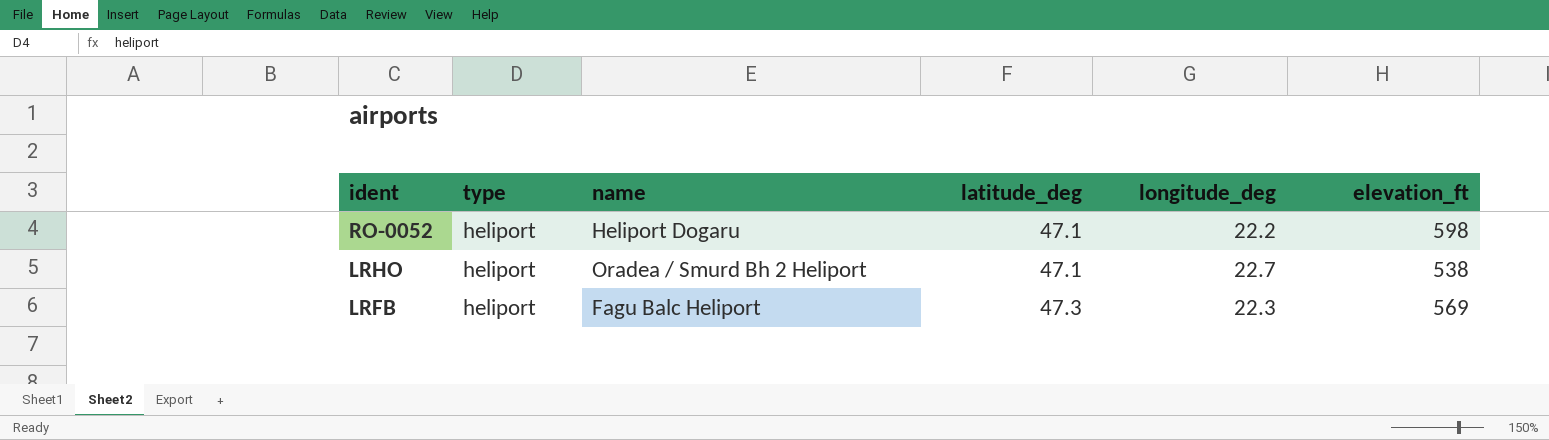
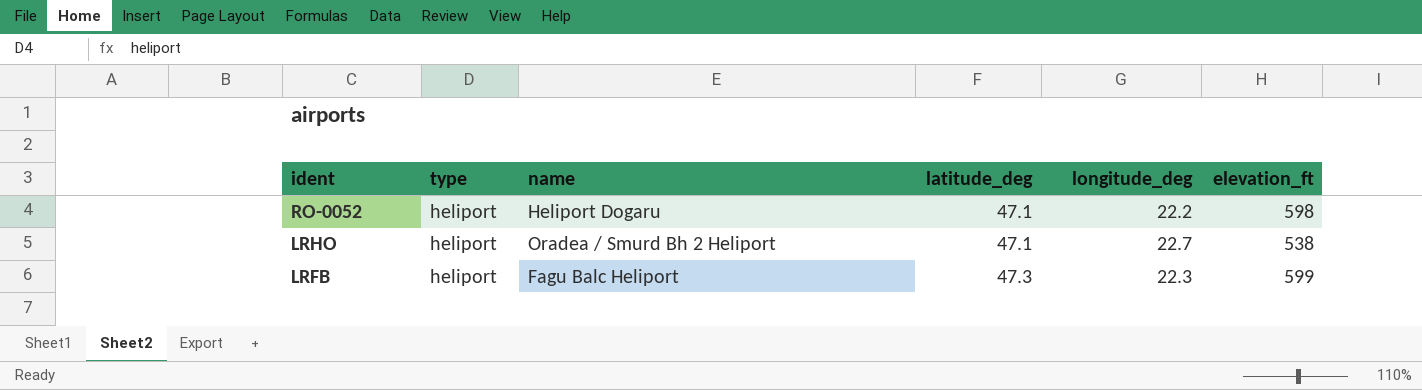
LRFB | elevation_ft: 569 -> 599

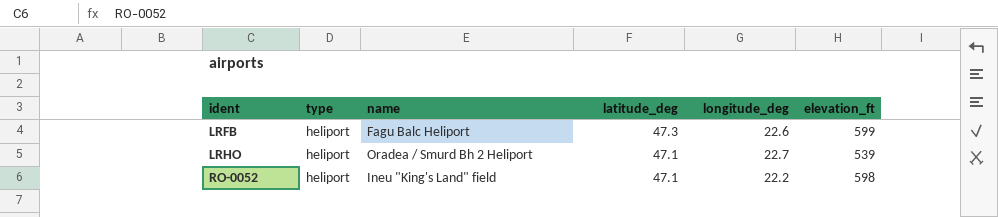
row order: ident descending -> ident ascending
LRFB | longitude_deg: 22.3 -> 22.6
LRHO | elevation_ft: 538 -> 539
RO-0052 | name: Heliport Dogaru -> Ineu "King's Land" field

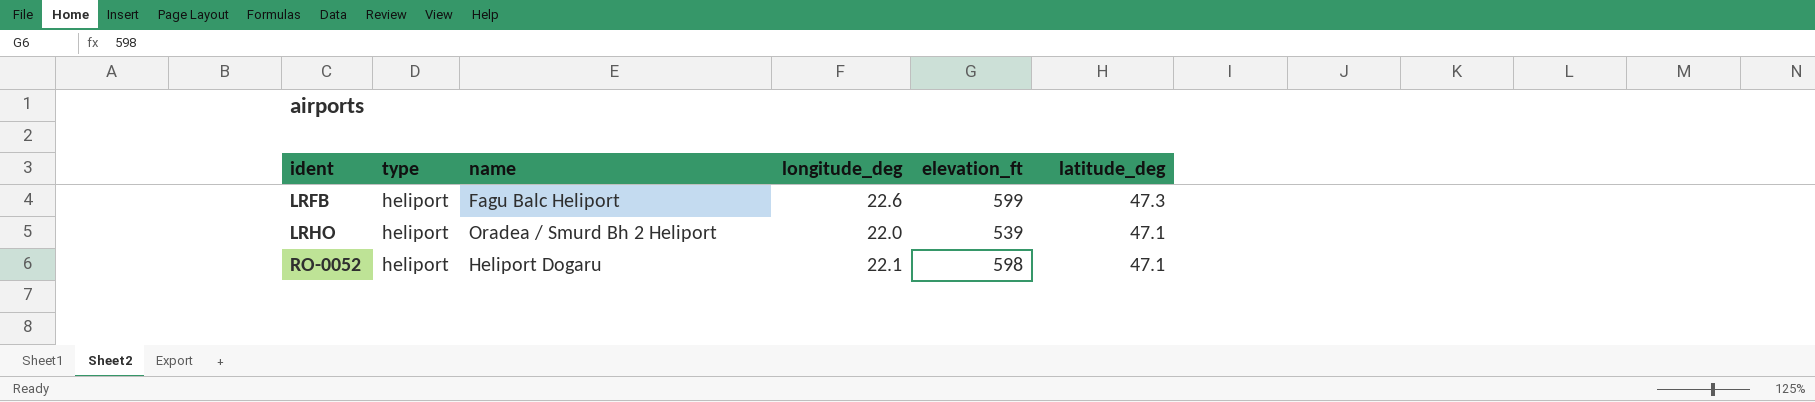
column latitude_deg | position: 4 -> 6
LRHO | longitude_deg: 22.7 -> 22.0
RO-0052 | name: Ineu "King's Land" field -> Heliport Dogaru
RO-0052 | longitude_deg: 22.2 -> 22.1

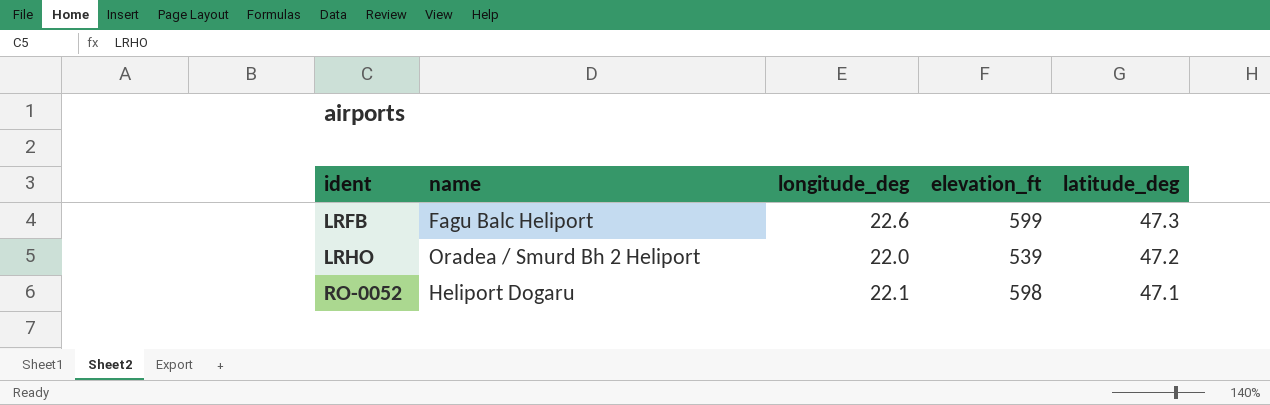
column type | position: 2 -> none
LRHO | latitude_deg: 47.1 -> 47.2

